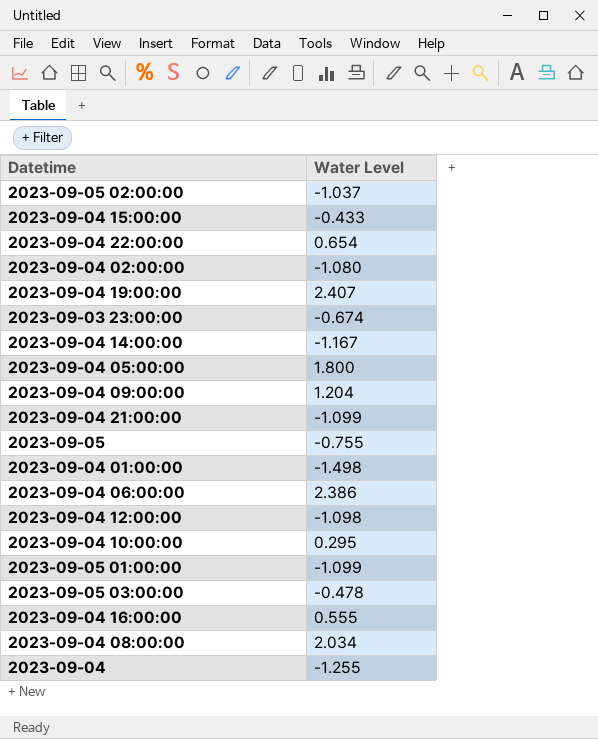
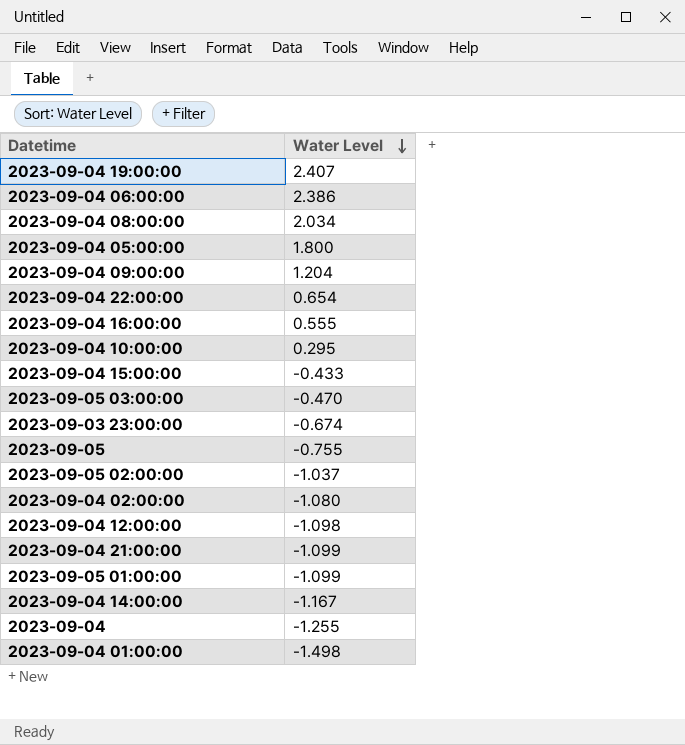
row order: none -> Water Level descending
2023-09-05 03:00:00 | Water Level: -0.478 -> -0.470

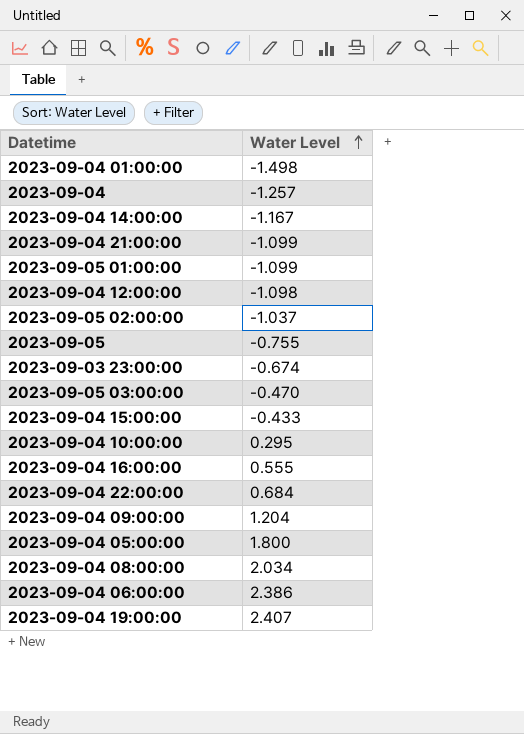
row order: Water Level descending -> Water Level ascending
row 2023-09-04 02:00:00: -1.080 -> none
2023-09-04 | Water Level: -1.255 -> -1.257
2023-09-04 22:00:00 | Water Level: 0.654 -> 0.684

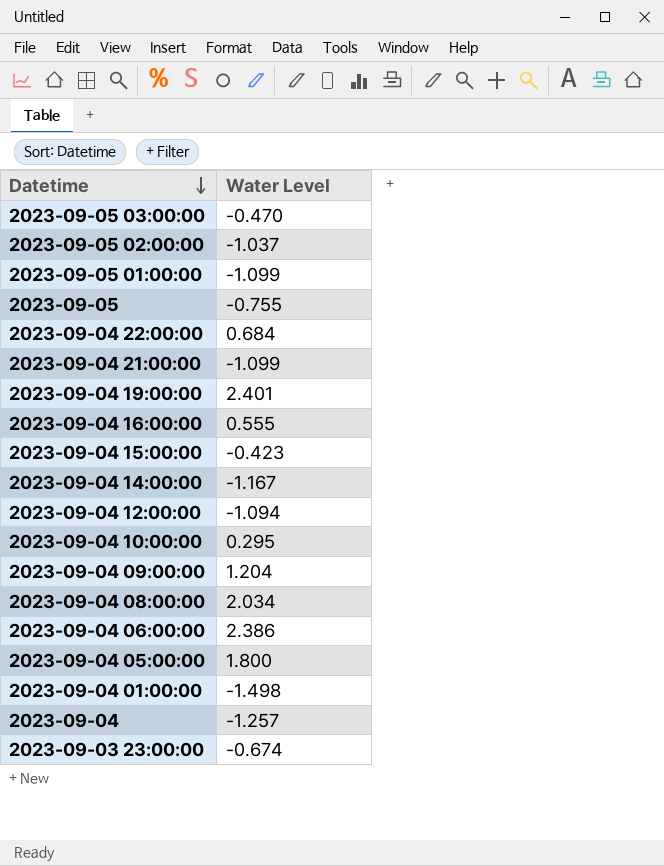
row order: Water Level ascending -> Datetime descending
2023-09-04 19:00:00 | Water Level: 2.407 -> 2.401
2023-09-04 15:00:00 | Water Level: -0.433 -> -0.423
2023-09-04 12:00:00 | Water Level: -1.098 -> -1.094

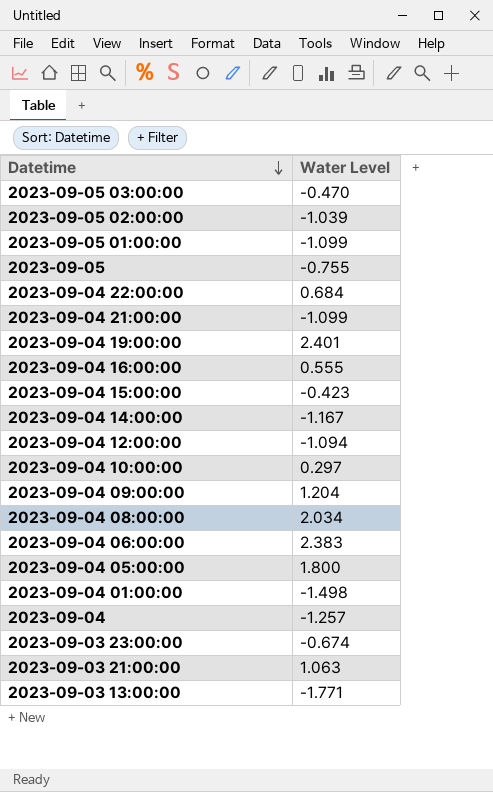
2023-09-05 02:00:00 | Water Level: -1.037 -> -1.039
2023-09-04 10:00:00 | Water Level: 0.295 -> 0.297
2023-09-04 06:00:00 | Water Level: 2.386 -> 2.383
row 2023-09-03 21:00:00: none -> 1.063
row 2023-09-03 13:00:00: none -> -1.771

